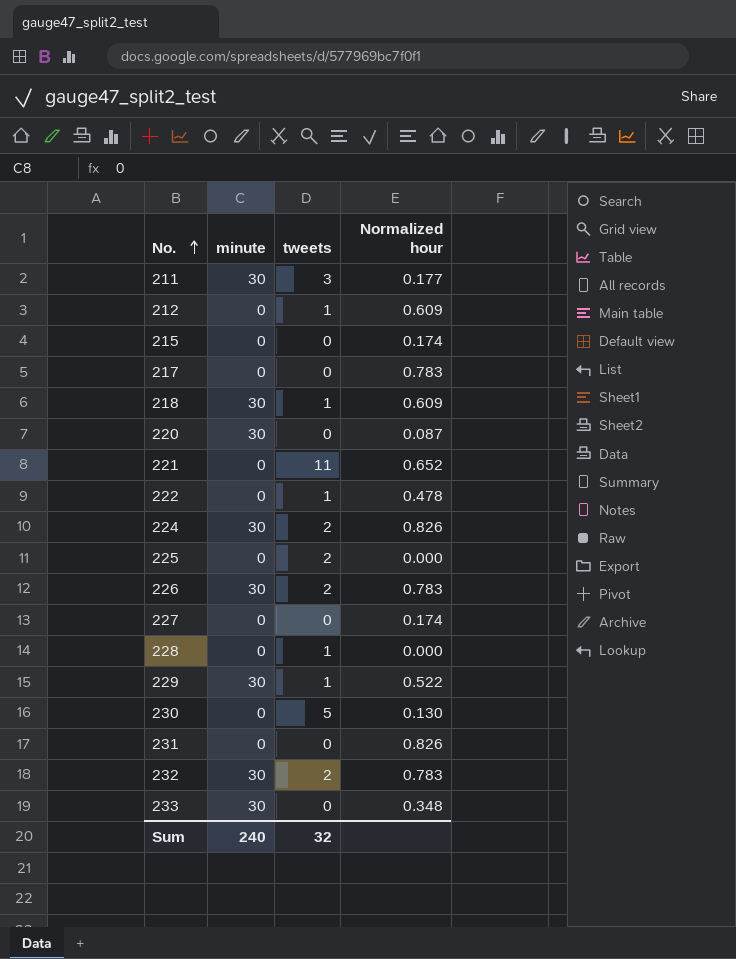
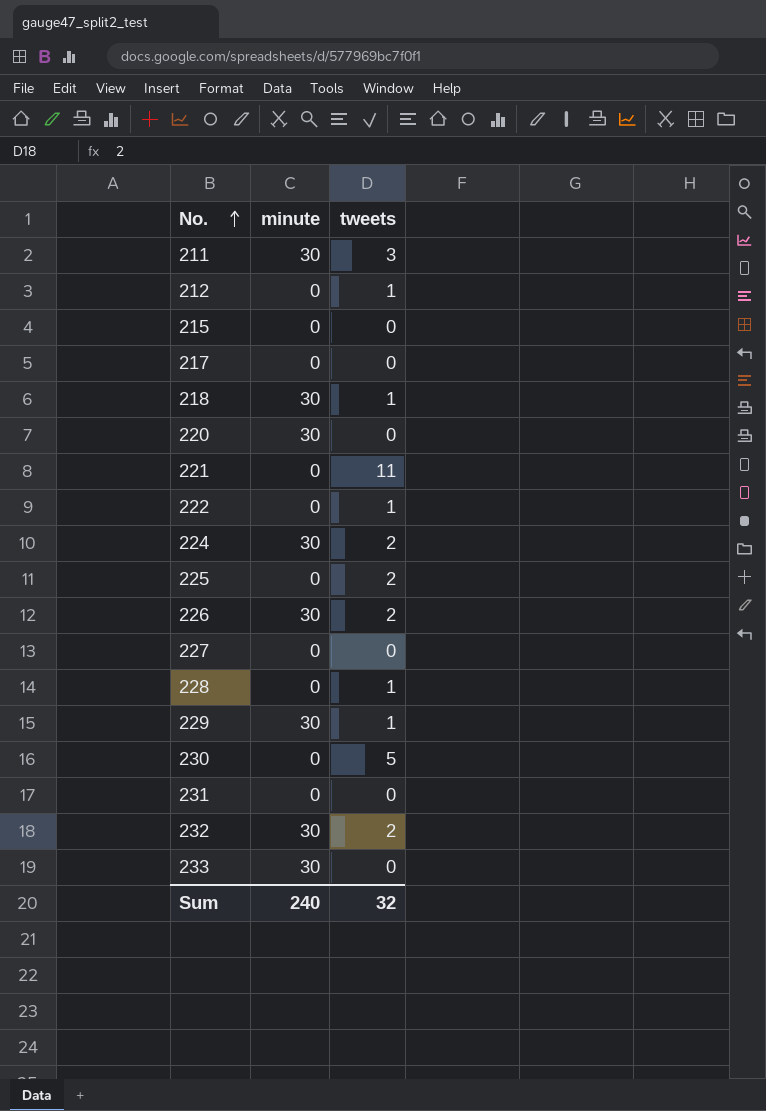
column Normalized hour | position: 4 -> none

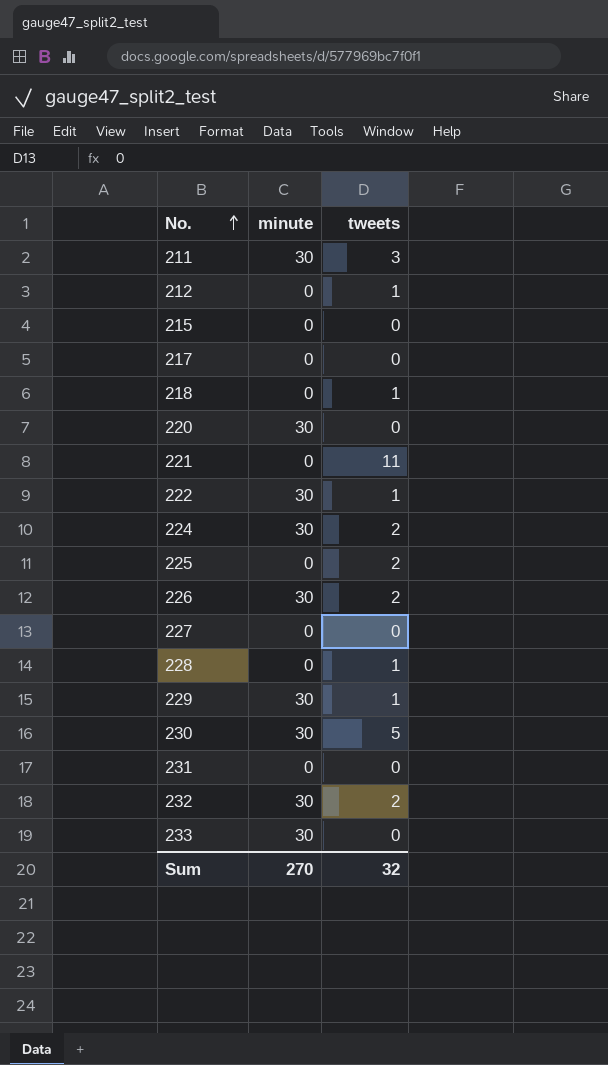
218 | minute: 30 -> 0
222 | minute: 0 -> 30
230 | minute: 0 -> 30
Sum | minute: 240 -> 270

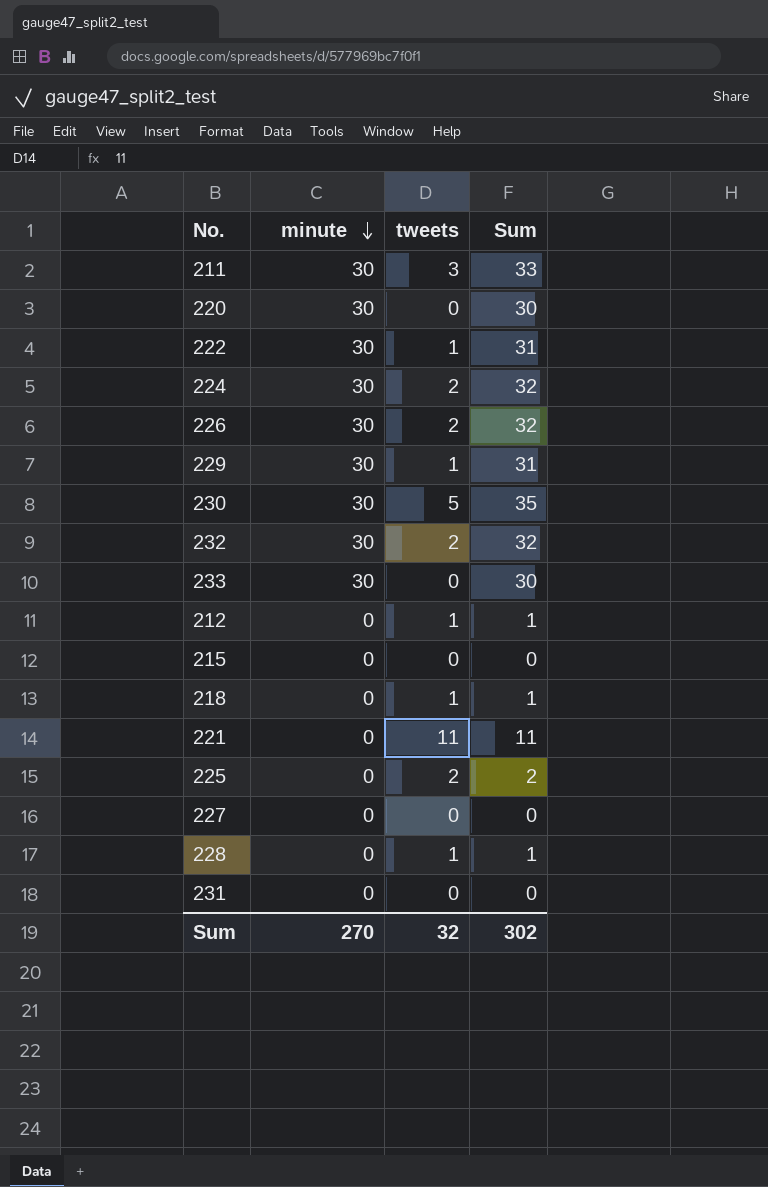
row order: No. ascending -> minute descending
column Sum | formula: none -> [minute] + [tweets]
row 217: 0 | 0 -> none

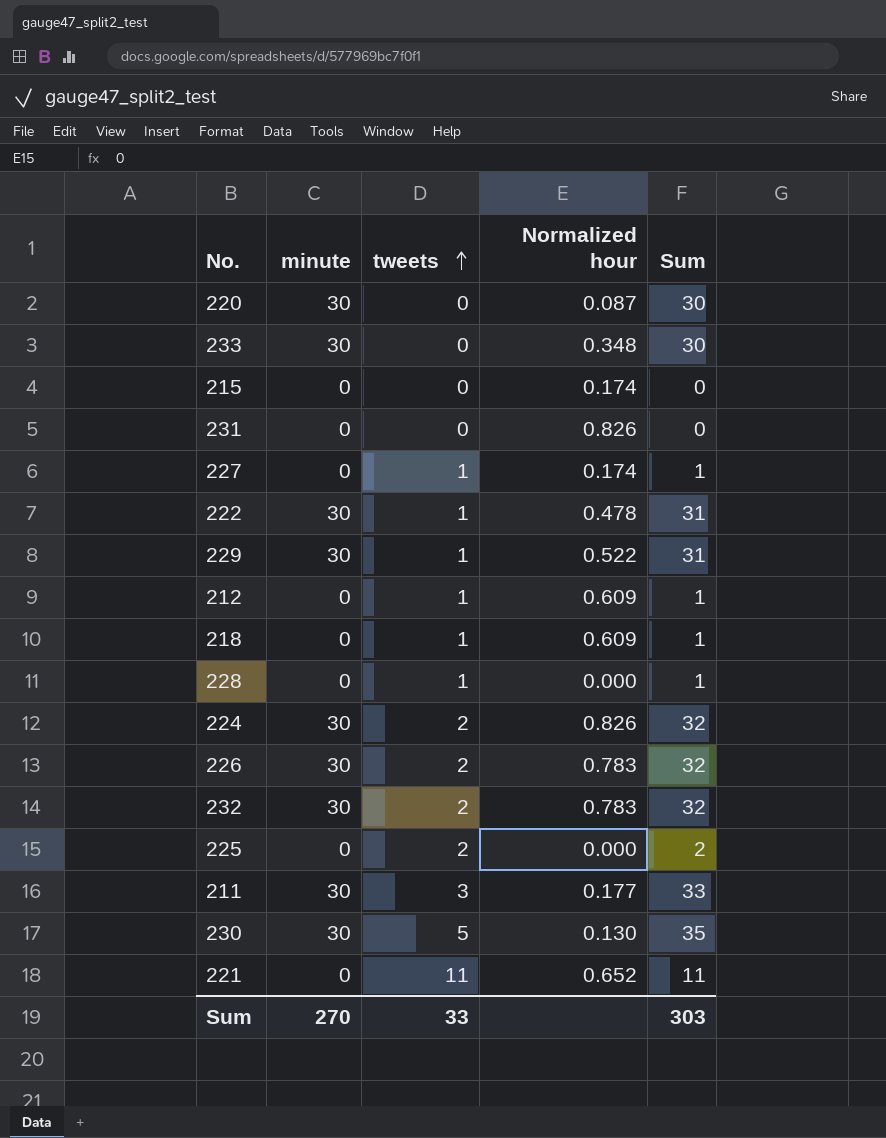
row order: minute descending -> tweets ascending
column Normalized hour | position: none -> 4
227 | tweets: 0 -> 1
227 | Sum: 0 -> 1
Sum | tweets: 32 -> 33
Sum | Sum: 302 -> 303

